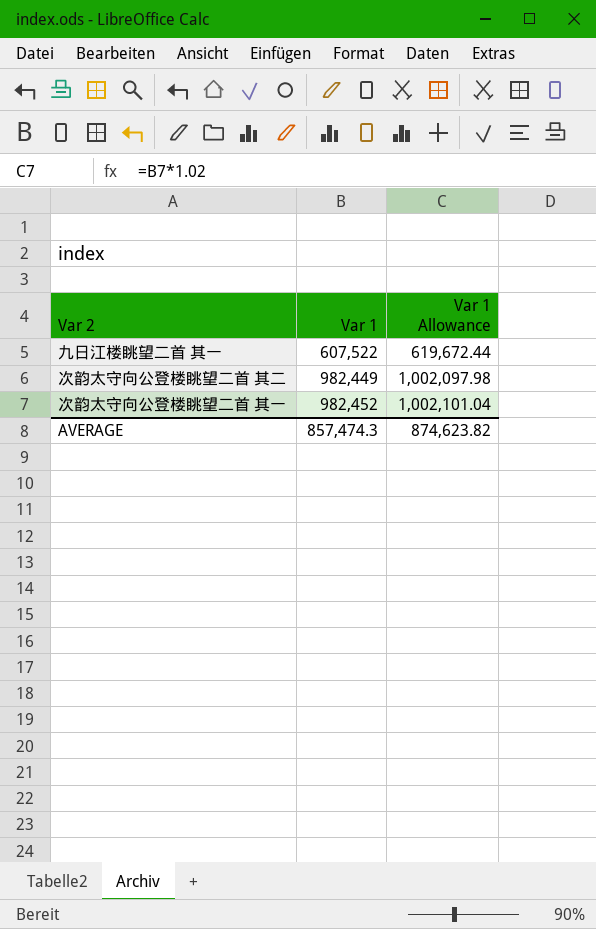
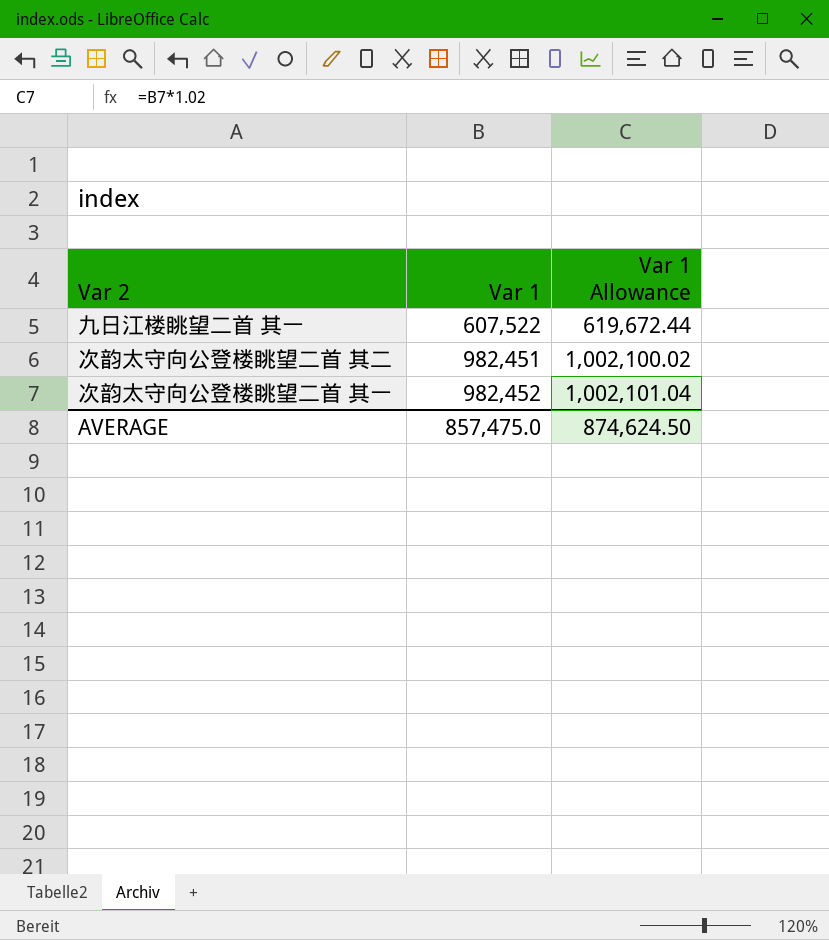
次韵太守向公登楼眺望二首 其二 | Var 1: 982,449 -> 982,451
次韵太守向公登楼眺望二首 其二 | Var 1 Allowance: 1,002,097.98 -> 1,002,100.02
AVERAGE | Var 1: 857,474.3 -> 857,475.0
AVERAGE | Var 1 Allowance: 874,623.82 -> 874,624.50

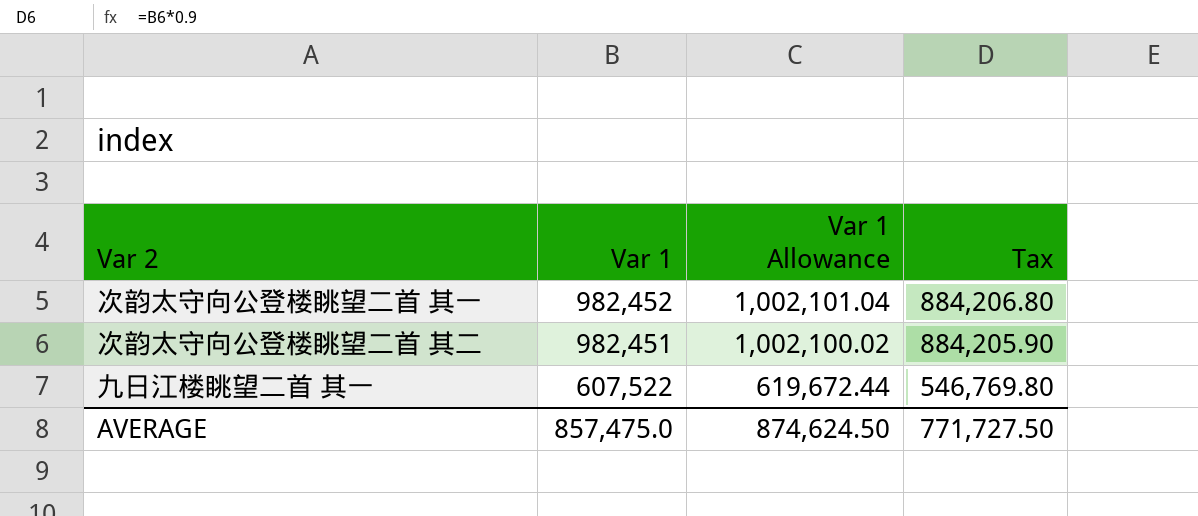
row order: Var 1 ascending -> Var 1 descending
column Tax | formula: none -> [Var 1] * 0.9

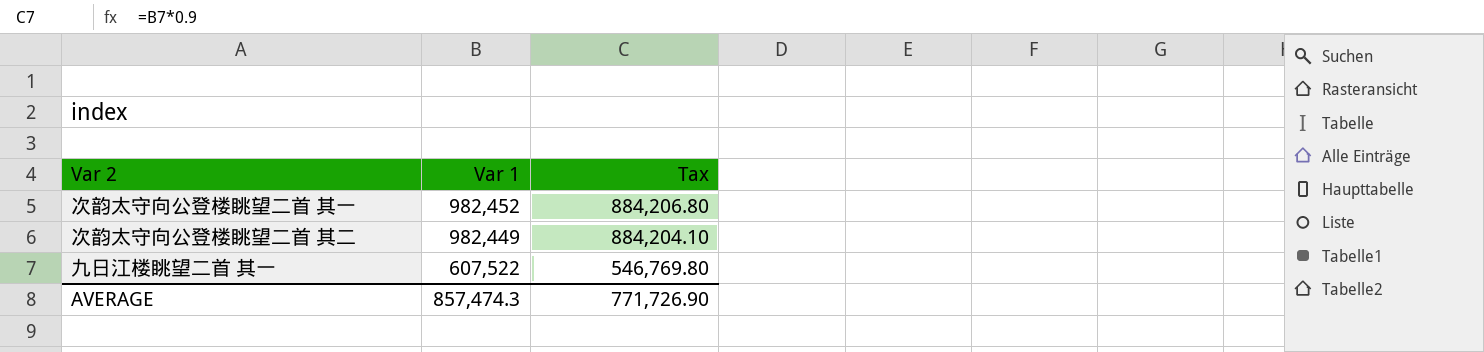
column Var 1 Allowance | formula: [Var 1] * 1.02 -> none
次韵太守向公登楼眺望二首 其二 | Var 1: 982,451 -> 982,449
次韵太守向公登楼眺望二首 其二 | Tax: 884,205.90 -> 884,204.10
AVERAGE | Var 1: 857,475.0 -> 857,474.3
AVERAGE | Tax: 771,727.50 -> 771,726.90

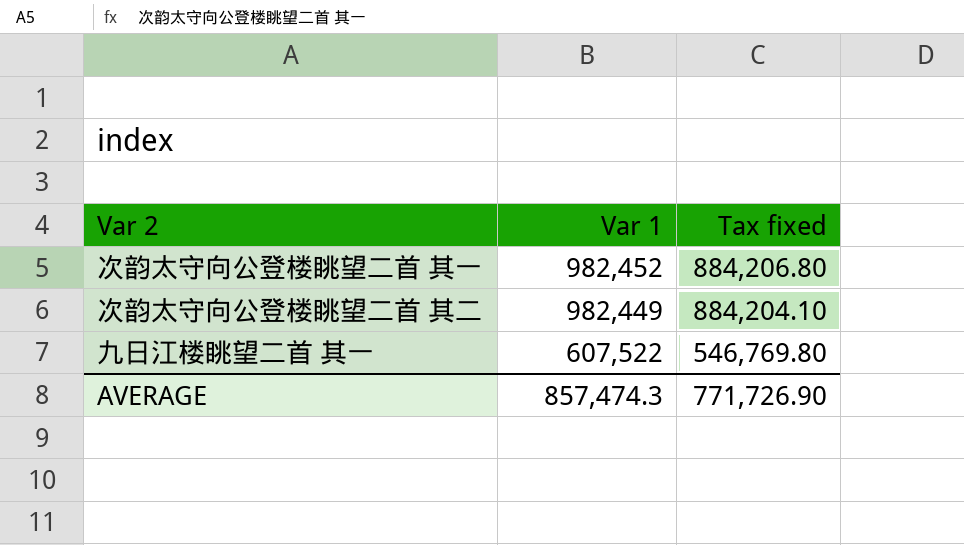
column name: Tax -> Tax fixed

